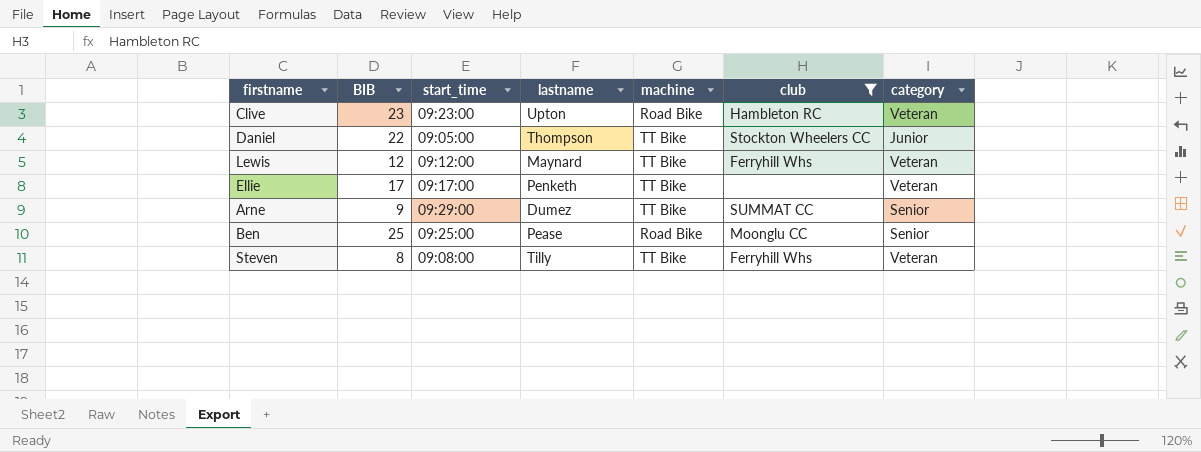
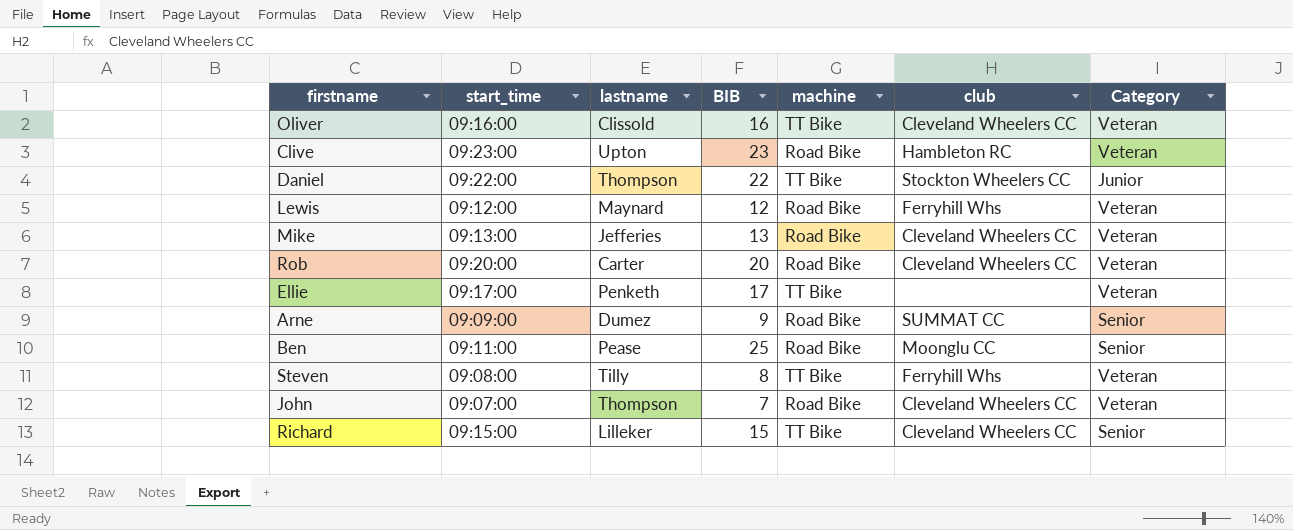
filter: club != Cleveland Wheelers CC -> none
column BIB | position: 2 -> 4
column name: category -> Category
Daniel | start_time: 09:05:00 -> 09:22:00
Lewis | machine: TT Bike -> Road Bike
Arne | start_time: 09:29:00 -> 09:09:00
Arne | machine: TT Bike -> Road Bike
Ben | start_time: 09:25:00 -> 09:11:00

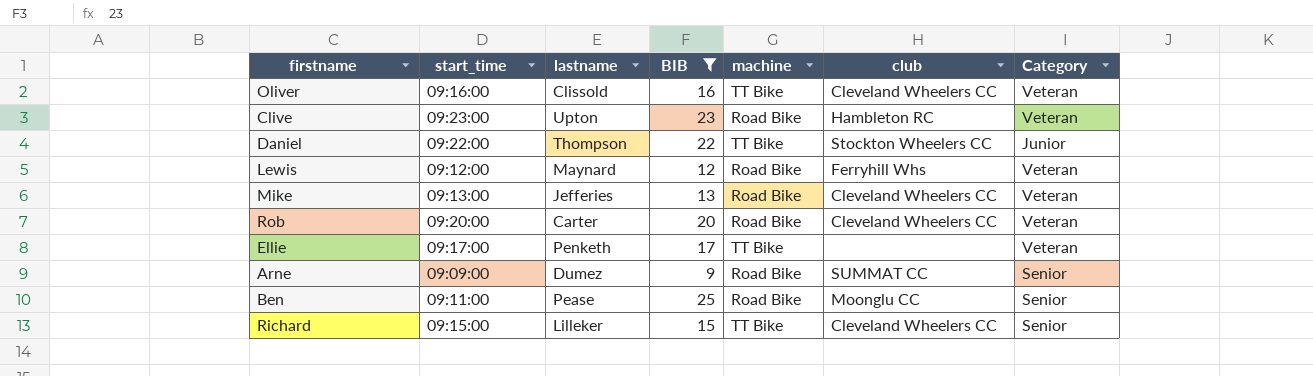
filter: none -> BIB >= 9

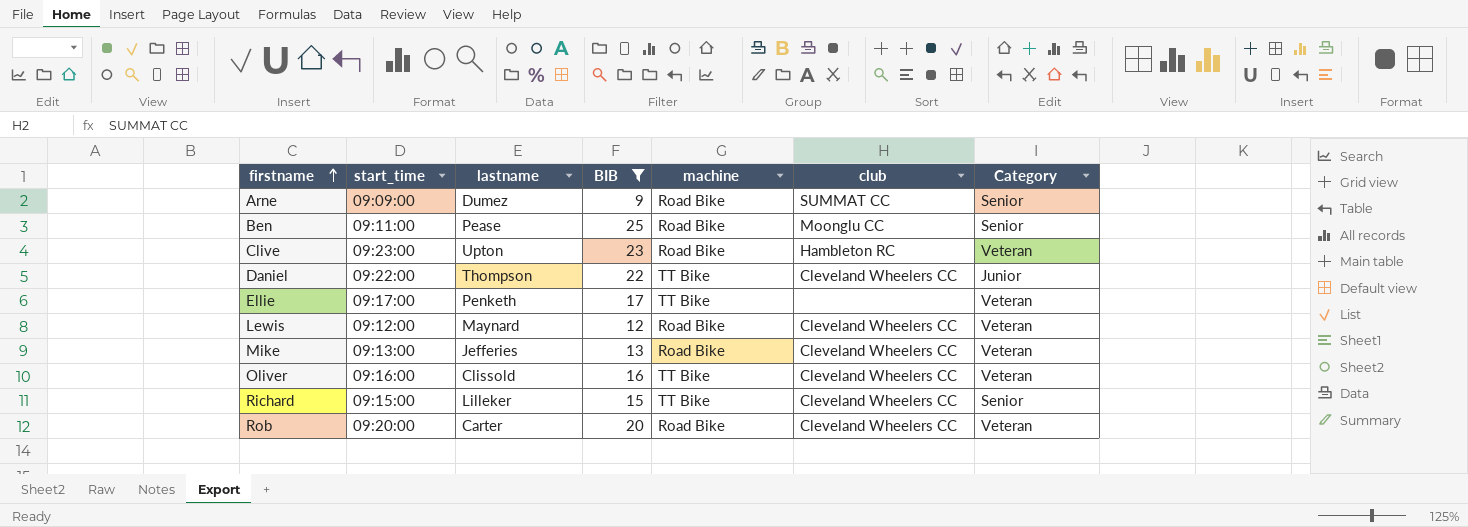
row order: none -> firstname ascending
Daniel | club: Stockton Wheelers CC -> Cleveland Wheelers CC
Lewis | club: Ferryhill Whs -> Cleveland Wheelers CC

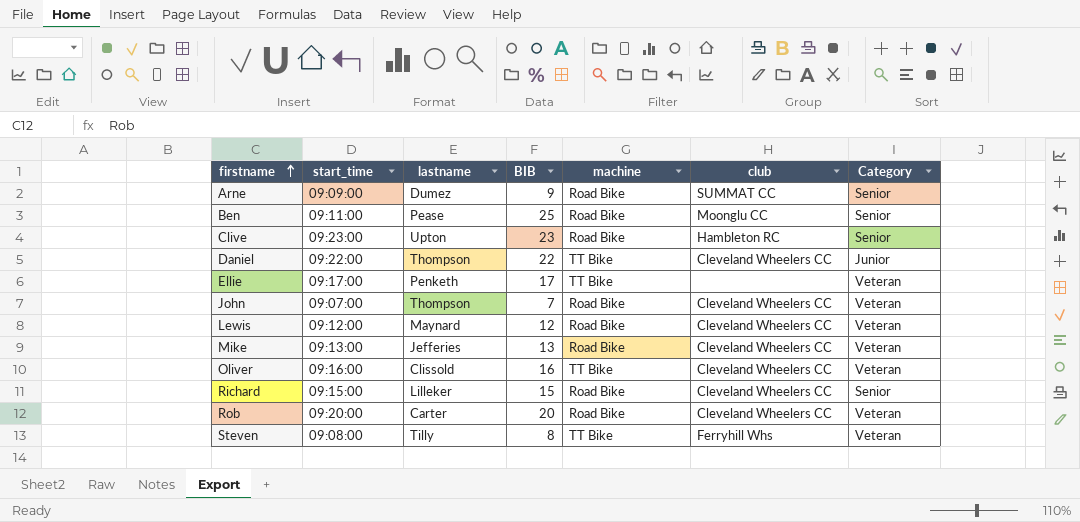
filter: BIB >= 9 -> none
Clive | Category: Veteran -> Senior
Richard | machine: TT Bike -> Road Bike

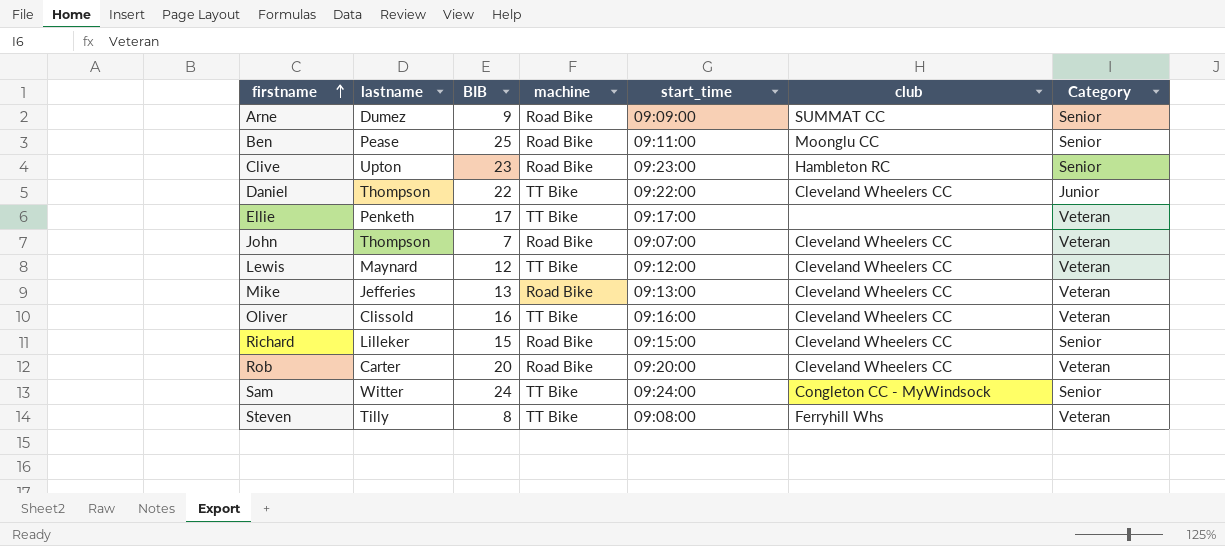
column start_time | position: 2 -> 5
Lewis | machine: Road Bike -> TT Bike
row Sam: none -> Witter | 24 | TT Bike | 09:24:00 | Congleton CC - MyWindsock | Senior

